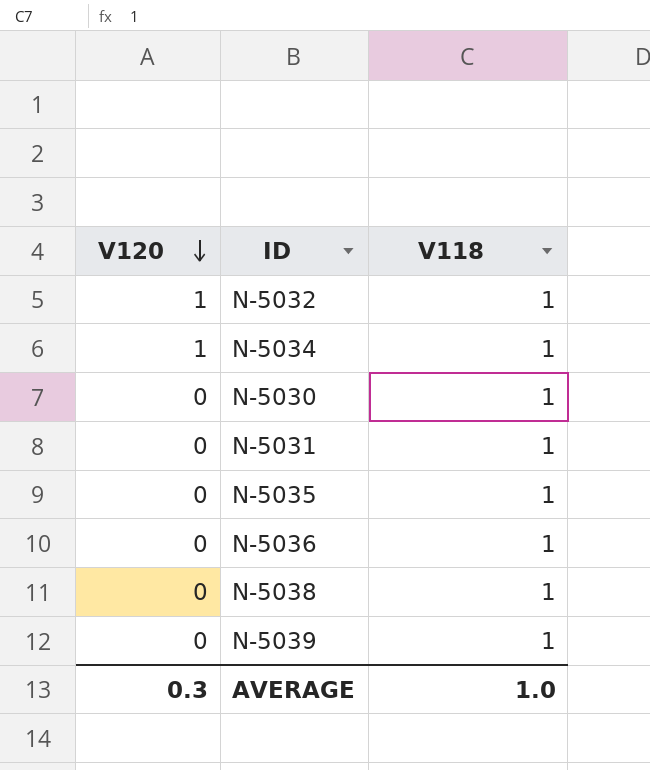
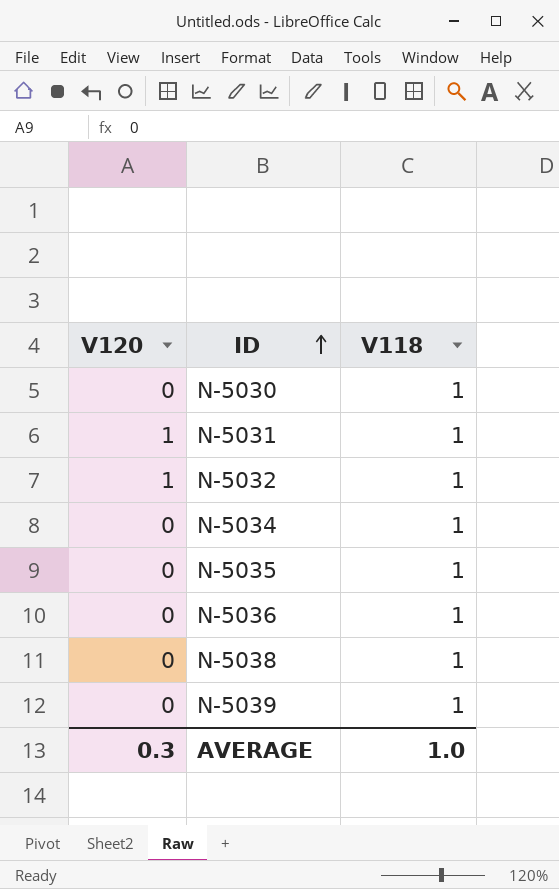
row order: V120 descending -> ID ascending
N-5031 | V120: 0 -> 1
N-5034 | V120: 1 -> 0

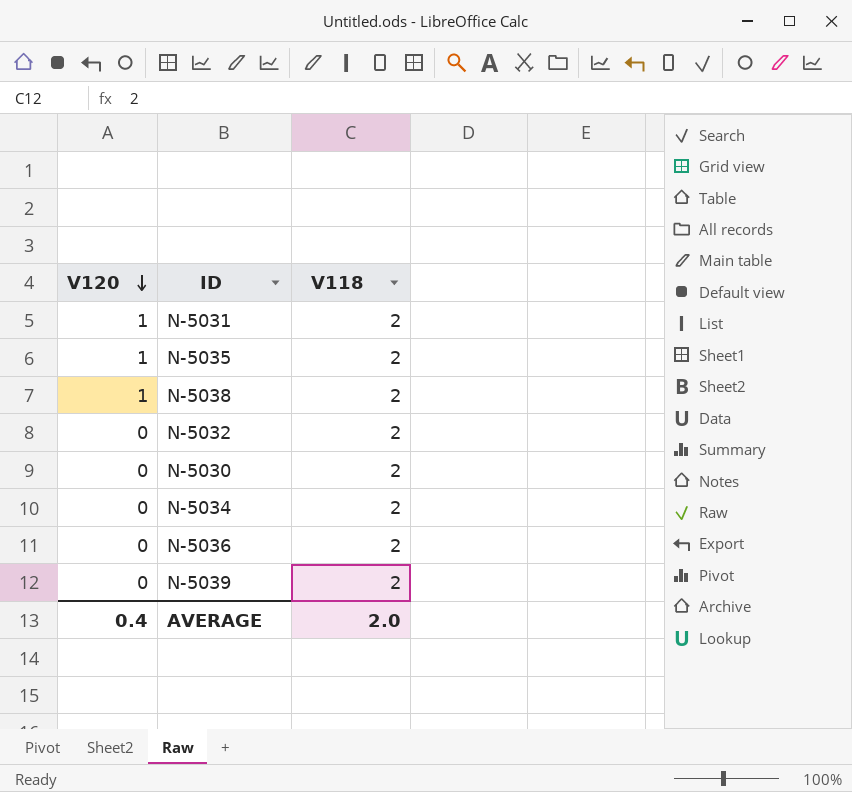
row order: ID ascending -> V120 descending
N-5031 | V118: 1 -> 2
N-5035 | V120: 0 -> 1
N-5035 | V118: 1 -> 2
N-5038 | V120: 0 -> 1
N-5038 | V118: 1 -> 2
N-5032 | V120: 1 -> 0
N-5032 | V118: 1 -> 2
N-5030 | V118: 1 -> 2
N-5034 | V118: 1 -> 2
N-5036 | V118: 1 -> 2
N-5039 | V118: 1 -> 2
AVERAGE | V120: 0.3 -> 0.4
AVERAGE | V118: 1.0 -> 2.0

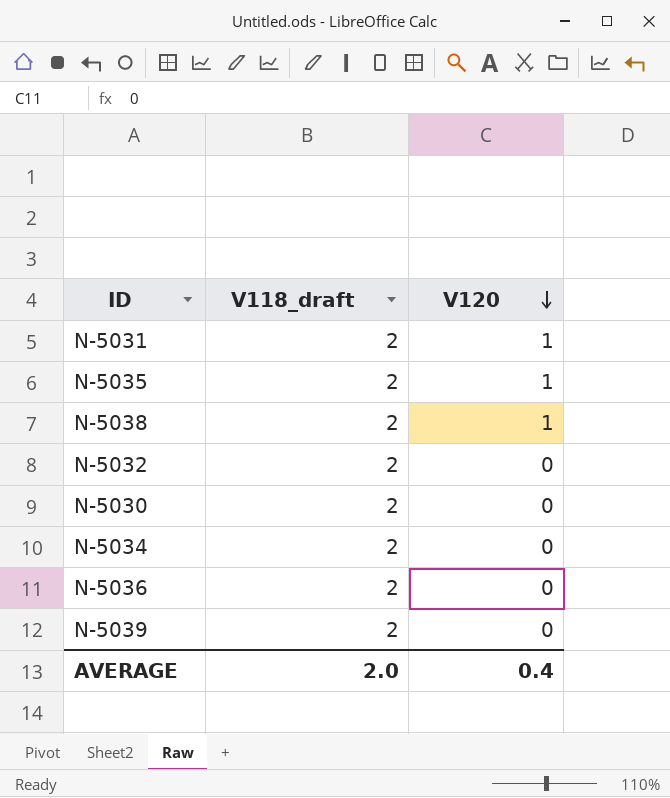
column name: V118 -> V118_draft
column V120 | position: 1 -> 3

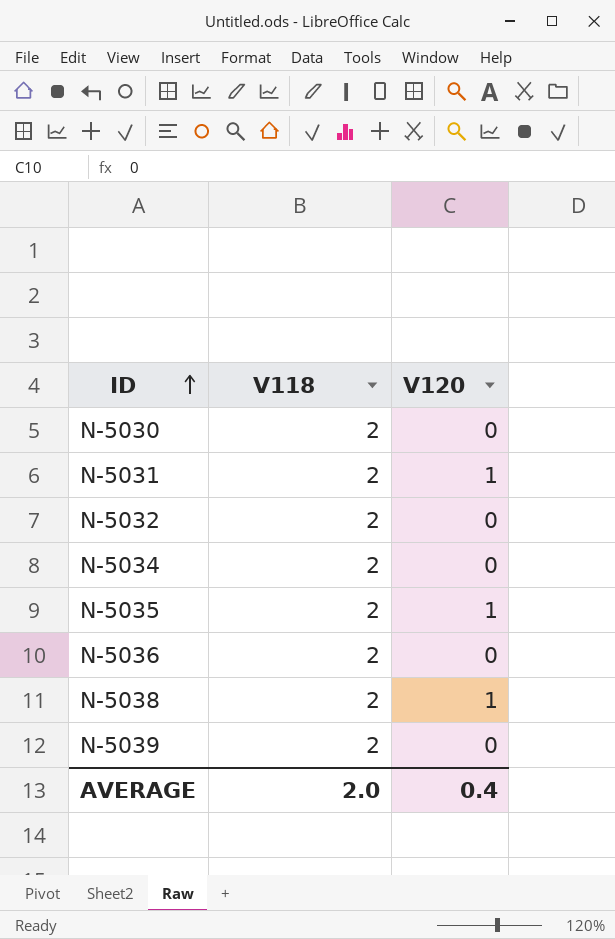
row order: V120 descending -> ID ascending
column name: V118_draft -> V118

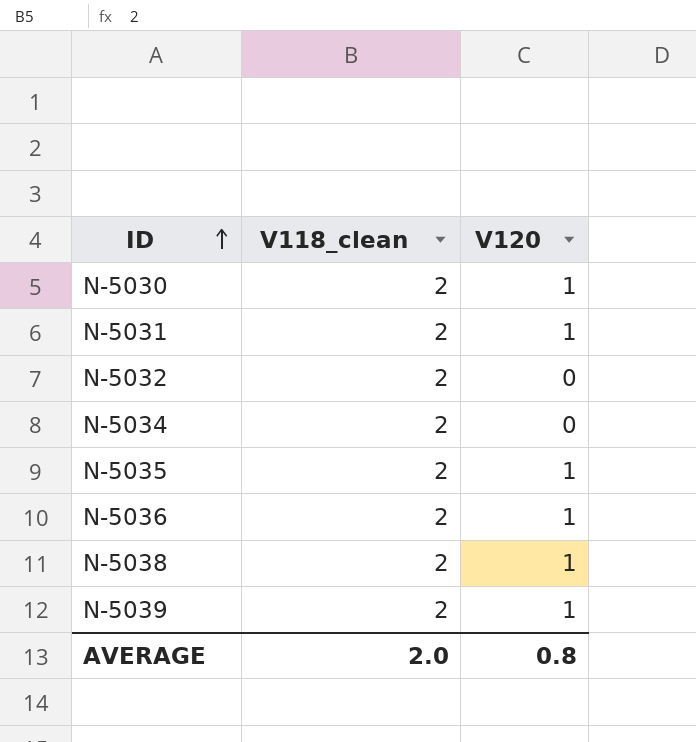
column name: V118 -> V118_clean
N-5030 | V120: 0 -> 1
N-5036 | V120: 0 -> 1
N-5039 | V120: 0 -> 1
AVERAGE | V120: 0.4 -> 0.8

